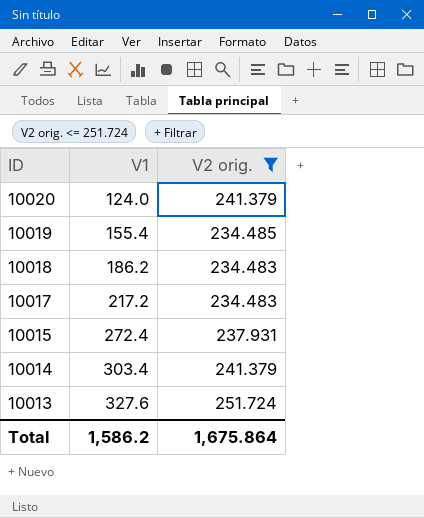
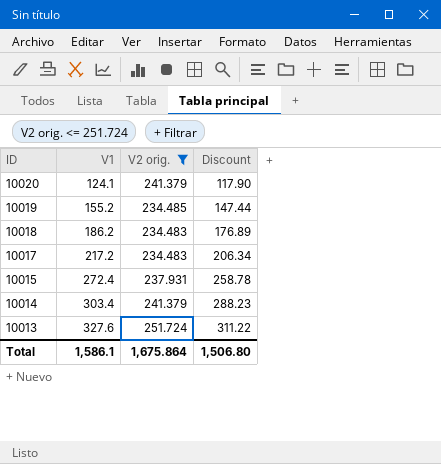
column Discount | formula: none -> [V1] * 0.95
10020 | V1: 124.0 -> 124.1
10019 | V1: 155.4 -> 155.2
Total | V1: 1,586.2 -> 1,586.1

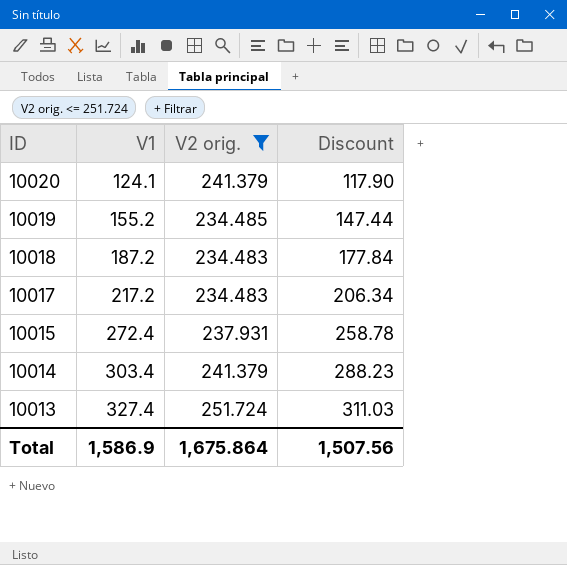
10018 | V1: 186.2 -> 187.2
10018 | Discount: 176.89 -> 177.84
10013 | V1: 327.6 -> 327.4
10013 | Discount: 311.22 -> 311.03
Total | V1: 1,586.1 -> 1,586.9
Total | Discount: 1,506.80 -> 1,507.56

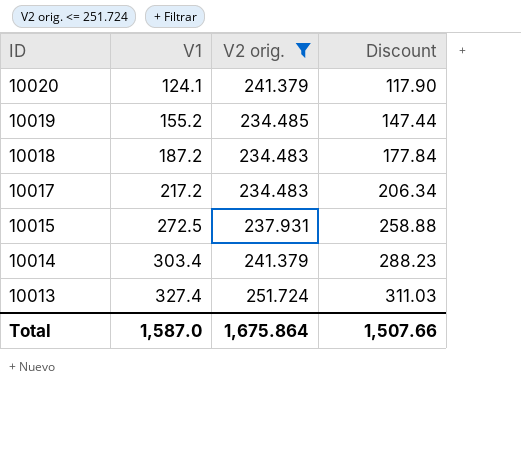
10015 | V1: 272.4 -> 272.5
10015 | Discount: 258.78 -> 258.88
Total | V1: 1,586.9 -> 1,587.0
Total | Discount: 1,507.56 -> 1,507.66

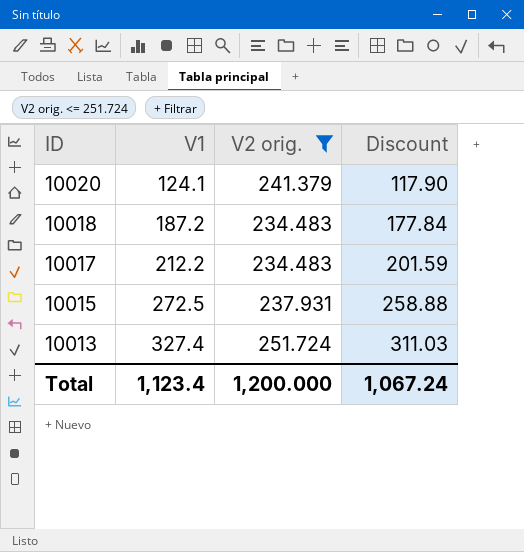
row 10019: 155.2 | 234.485 | 147.44 -> none
row 10014: 303.4 | 241.379 | 288.23 -> none
10017 | V1: 217.2 -> 212.2
10017 | Discount: 206.34 -> 201.59
Total | V1: 1,587.0 -> 1,123.4
Total | V2 orig.: 1,675.864 -> 1,200.000
Total | Discount: 1,507.66 -> 1,067.24

